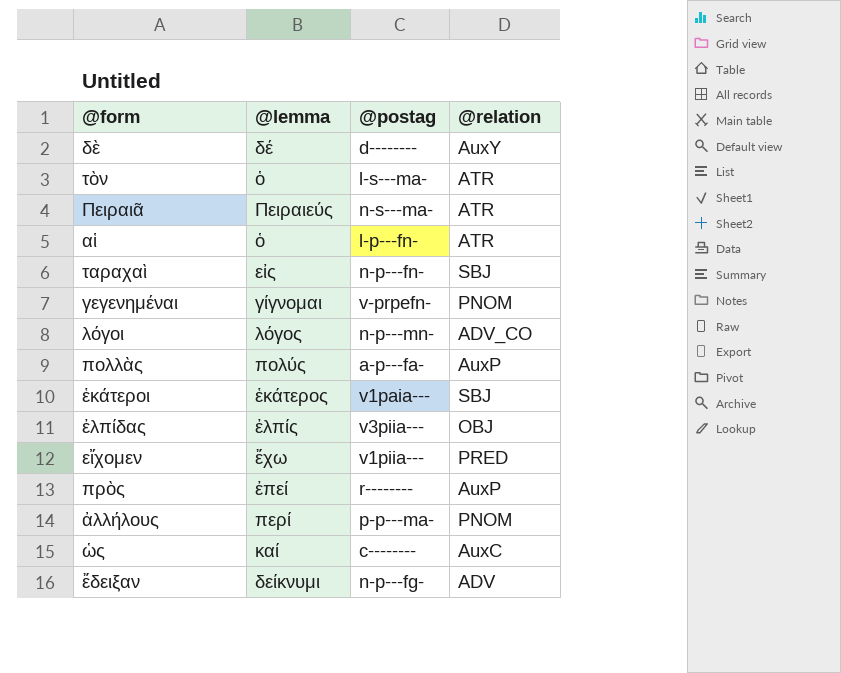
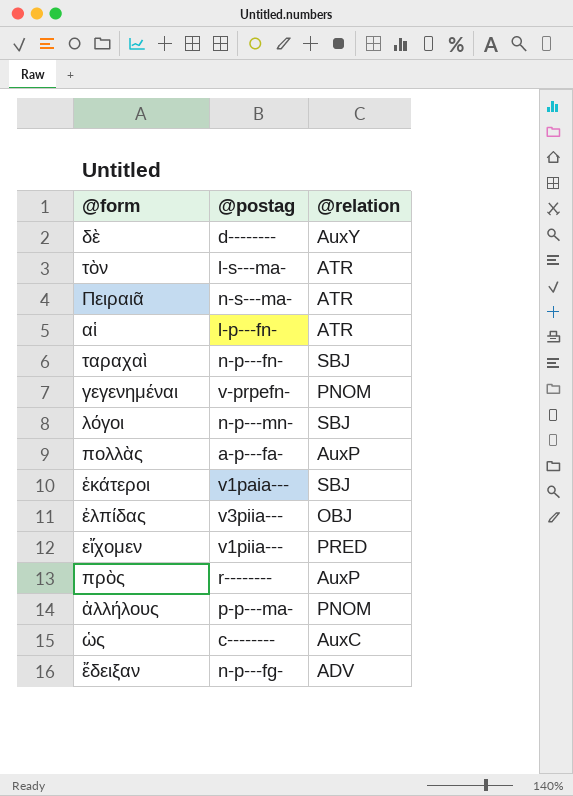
column @lemma | position: 2 -> none
λόγοι | @relation: ADV_CO -> SBJ

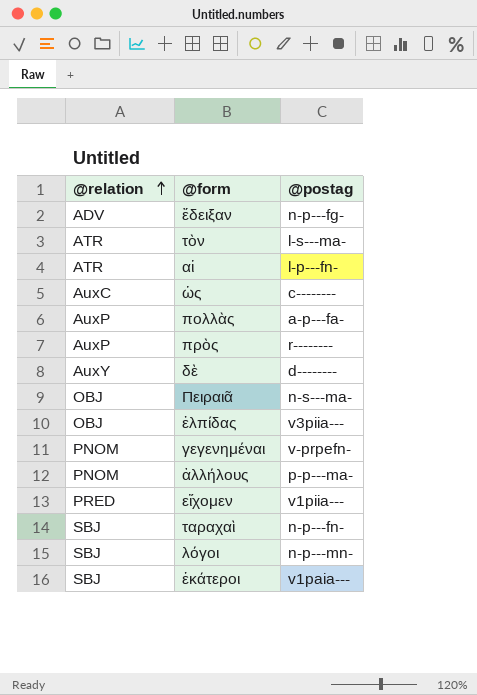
row order: none -> @relation ascending
column @relation | position: 3 -> 1
Πειραιᾶ | @relation: ATR -> OBJ

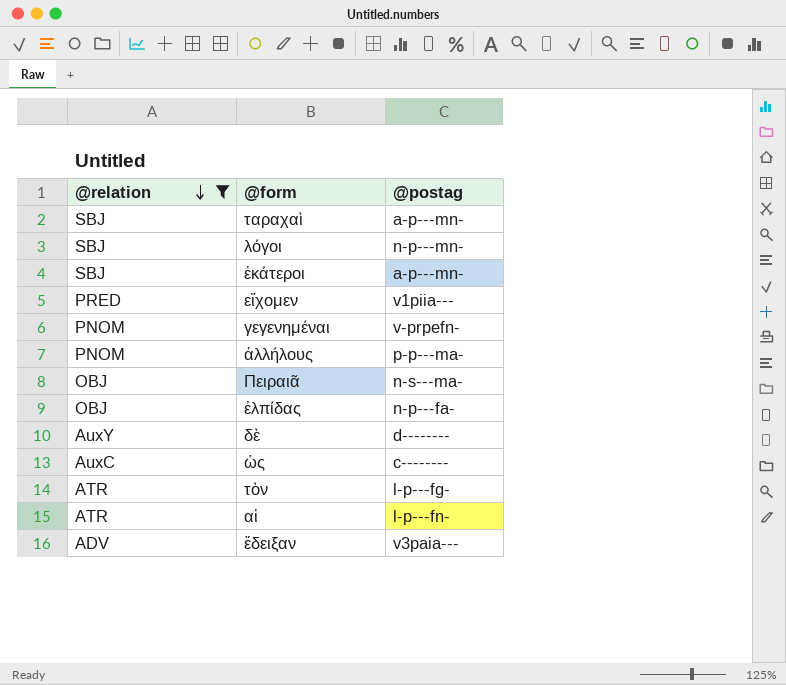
filter: none -> @relation != AuxP
row order: @relation ascending -> @relation descending
ταραχαὶ | @postag: n-p---fn- -> a-p---mn-
ἑκάτεροι | @postag: v1paia--- -> a-p---mn-
ἐλπίδας | @postag: v3piia--- -> n-p---fa-
τὸν | @postag: l-s---ma- -> l-p---fg-
ἔδειξαν | @postag: n-p---fg- -> v3paia---

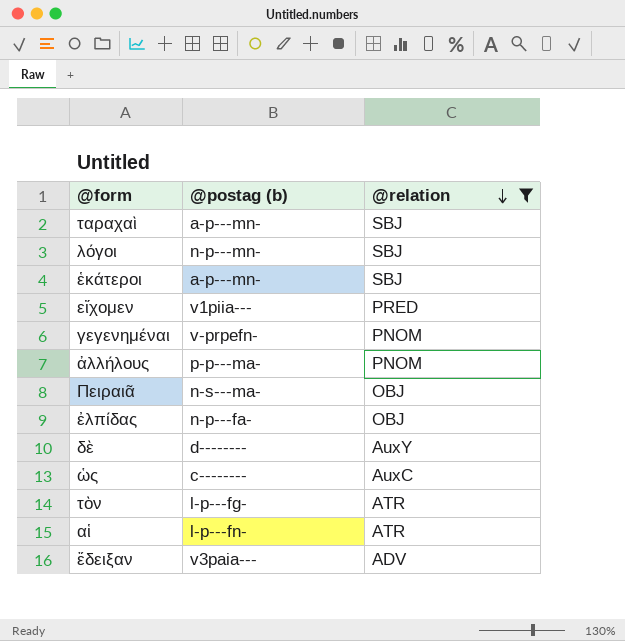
column name: @postag -> @postag (b)
column @relation | position: 1 -> 3

